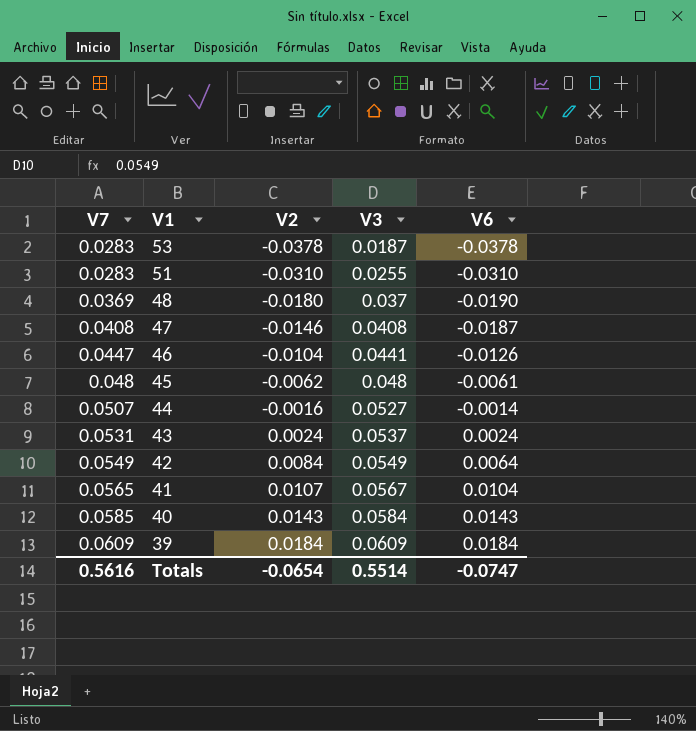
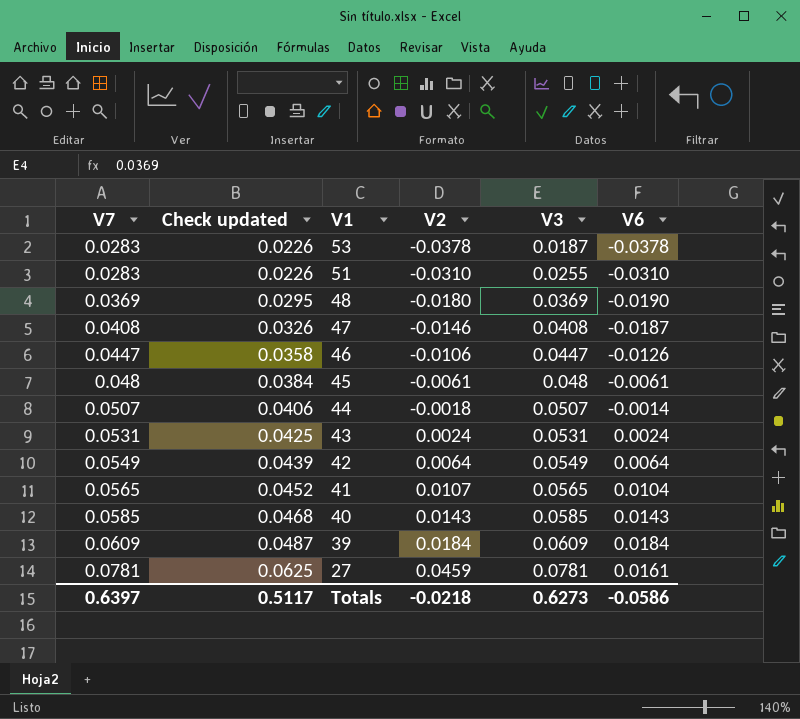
column Check updated | formula: none -> [V7] * 0.8
48 | V3: 0.037 -> 0.0369
46 | V2: -0.0104 -> -0.0106
46 | V3: 0.0441 -> 0.0447
45 | V2: -0.0062 -> -0.0061
44 | V2: -0.0016 -> -0.0018
44 | V3: 0.0527 -> 0.0507
43 | V3: 0.0537 -> 0.0531
42 | V2: 0.0084 -> 0.0064
41 | V3: 0.0567 -> 0.0565
40 | V3: 0.0584 -> 0.0585
row 27: none -> 0.0781 | 0.0625 | 0.0459 | 0.0781 | 0.0161
Totals | V7: 0.5616 -> 0.6397
Totals | V2: -0.0654 -> -0.0218
Totals | V3: 0.5514 -> 0.6273
Totals | V6: -0.0747 -> -0.0586

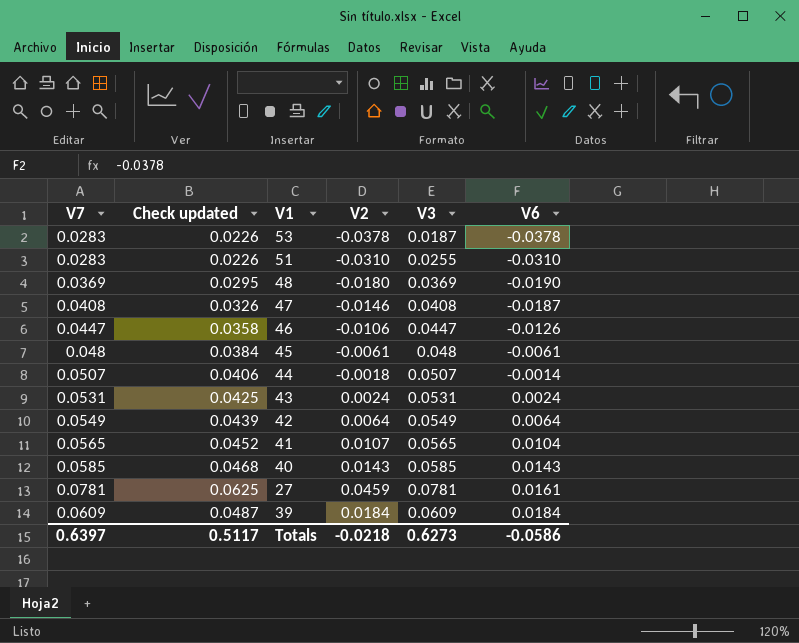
row order: V7 ascending -> V6 ascending

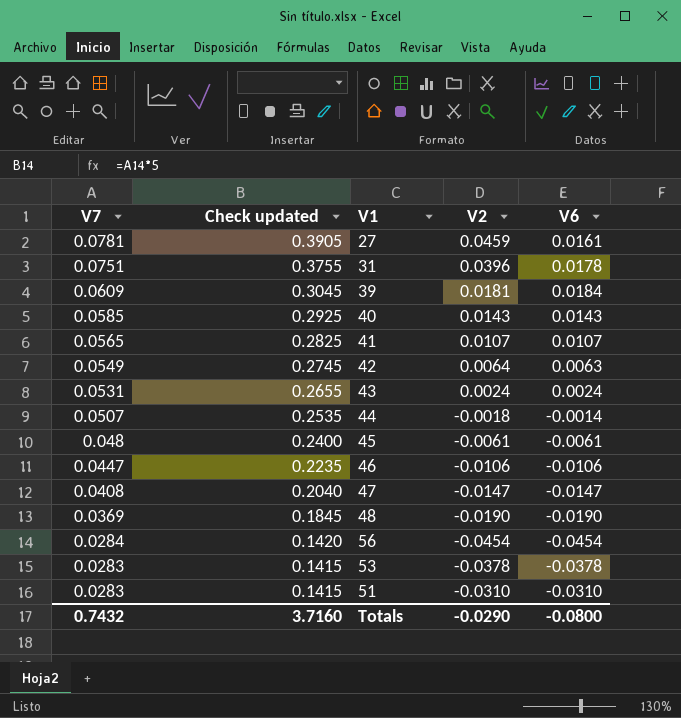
row order: V6 ascending -> V7 descending
column V3 | position: 5 -> none
column Check updated | formula: [V7] * 0.8 -> [V7] * 5
row 31: none -> 0.0751 | 0.3755 | 0.0396 | 0.0178
39 | V2: 0.0184 -> 0.0181
41 | V6: 0.0104 -> 0.0107
42 | V6: 0.0064 -> 0.0063
46 | V6: -0.0126 -> -0.0106
47 | V2: -0.0146 -> -0.0147
47 | V6: -0.0187 -> -0.0147
48 | V2: -0.0180 -> -0.0190
row 56: none -> 0.0284 | 0.1420 | -0.0454 | -0.0454
Totals | V7: 0.6397 -> 0.7432
Totals | Check updated: 0.5117 -> 3.7160
Totals | V2: -0.0218 -> -0.0290
Totals | V6: -0.0586 -> -0.0800

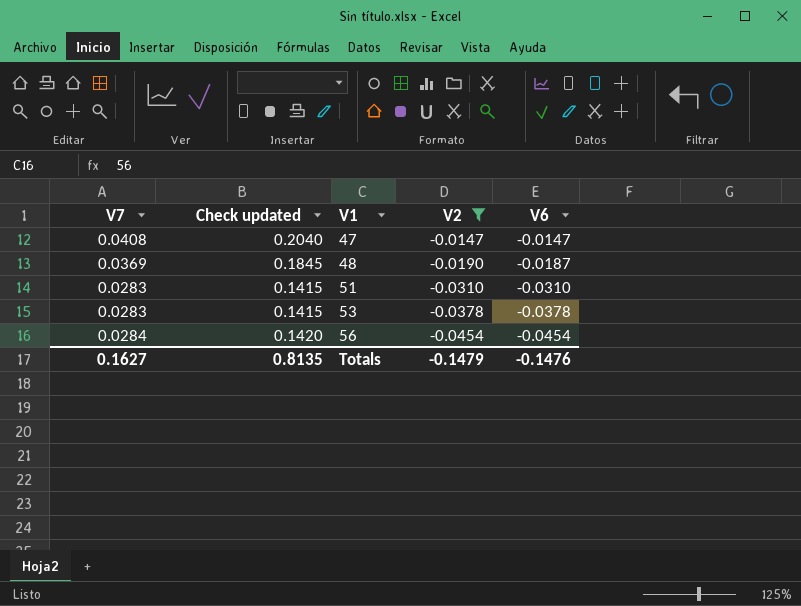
filter: none -> V2 <= -0.0147
row order: V7 descending -> V1 ascending
48 | V6: -0.0190 -> -0.0187
Totals | V7: 0.7432 -> 0.1627
Totals | Check updated: 3.7160 -> 0.8135
Totals | V2: -0.0290 -> -0.1479
Totals | V6: -0.0800 -> -0.1476

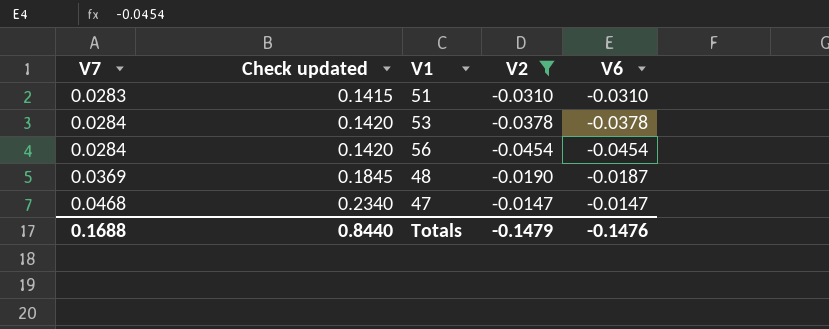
row order: V1 ascending -> V7 ascending
53 | V7: 0.0283 -> 0.0284
53 | Check updated: 0.1415 -> 0.1420
47 | V7: 0.0408 -> 0.0468
47 | Check updated: 0.2040 -> 0.2340
Totals | V7: 0.1627 -> 0.1688
Totals | Check updated: 0.8135 -> 0.8440

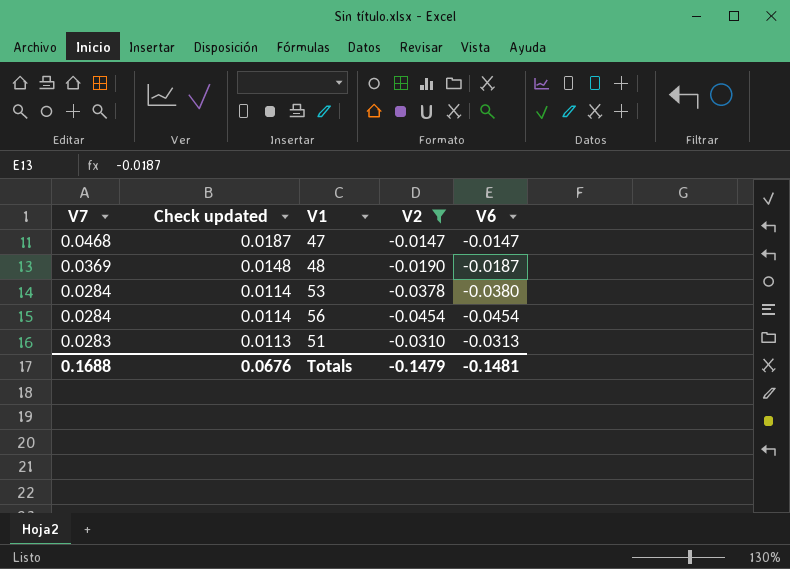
row order: V7 ascending -> V7 descending
column Check updated | formula: [V7] * 5 -> [V7] * 0.4
53 | V6: -0.0378 -> -0.0380
51 | V6: -0.0310 -> -0.0313
Totals | Check updated: 0.8440 -> 0.0676
Totals | V6: -0.1476 -> -0.1481

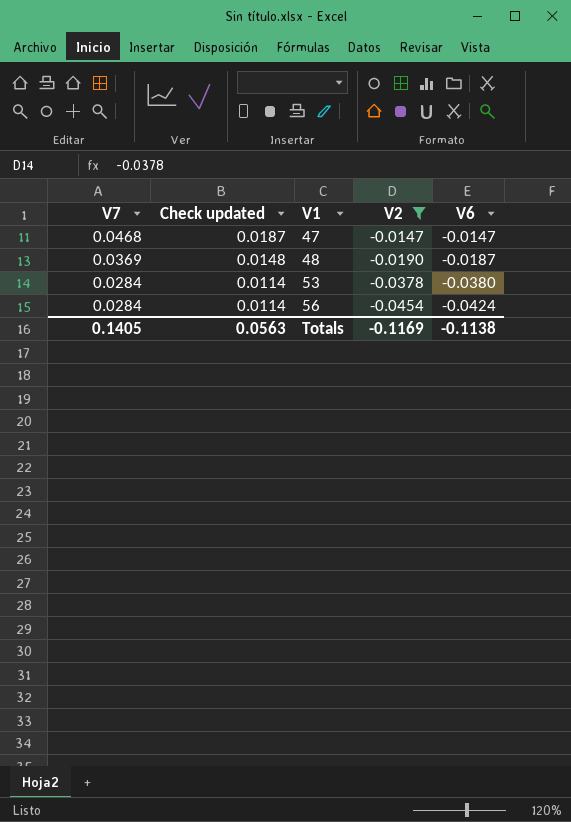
row 51: 0.0283 | 0.0113 | -0.0310 | -0.0313 -> none
56 | V6: -0.0454 -> -0.0424
Totals | V7: 0.1688 -> 0.1405
Totals | Check updated: 0.0676 -> 0.0563
Totals | V2: -0.1479 -> -0.1169
Totals | V6: -0.1481 -> -0.1138

